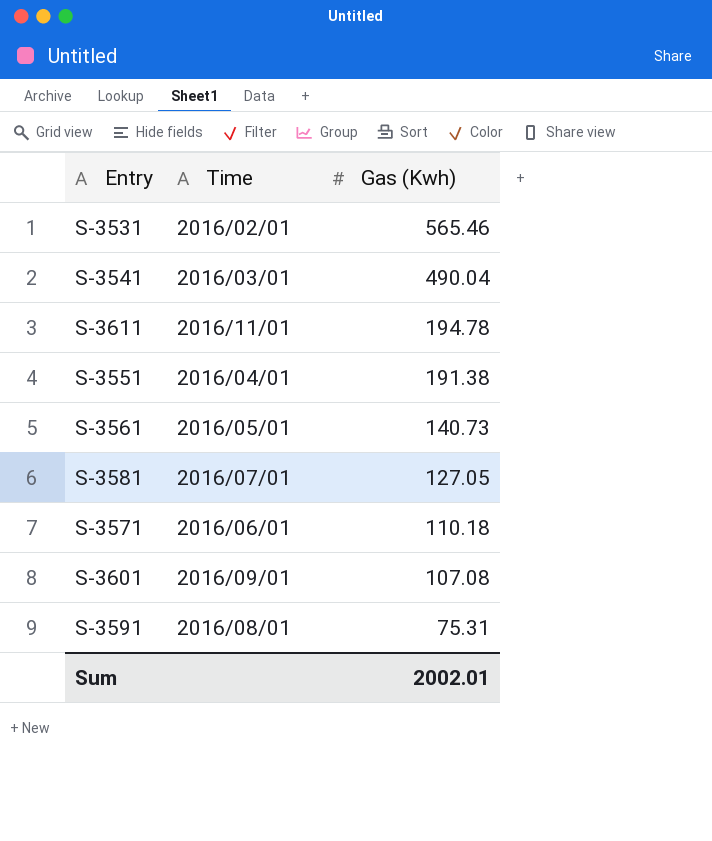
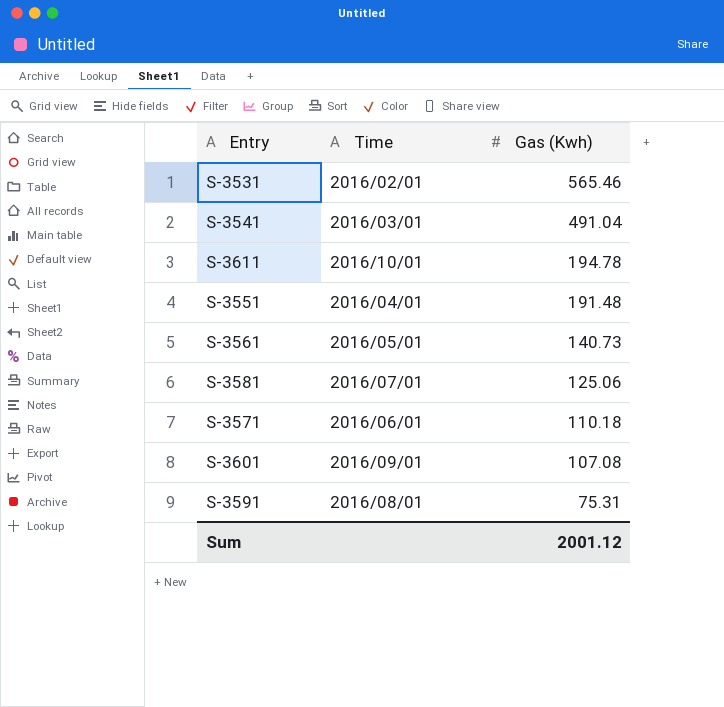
S-3541 | Gas (Kwh): 490.04 -> 491.04
S-3611 | Time: 2016/11/01 -> 2016/10/01
S-3551 | Gas (Kwh): 191.38 -> 191.48
S-3581 | Gas (Kwh): 127.05 -> 125.06
Sum | Gas (Kwh): 2002.01 -> 2001.12

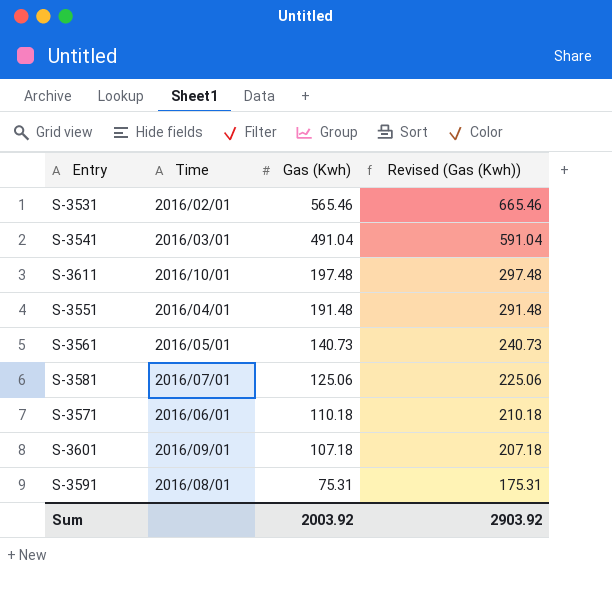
column Revised (Gas (Kwh)) | formula: none -> [Gas (Kwh)] + 100
S-3611 | Gas (Kwh): 194.78 -> 197.48
S-3601 | Gas (Kwh): 107.08 -> 107.18
Sum | Gas (Kwh): 2001.12 -> 2003.92

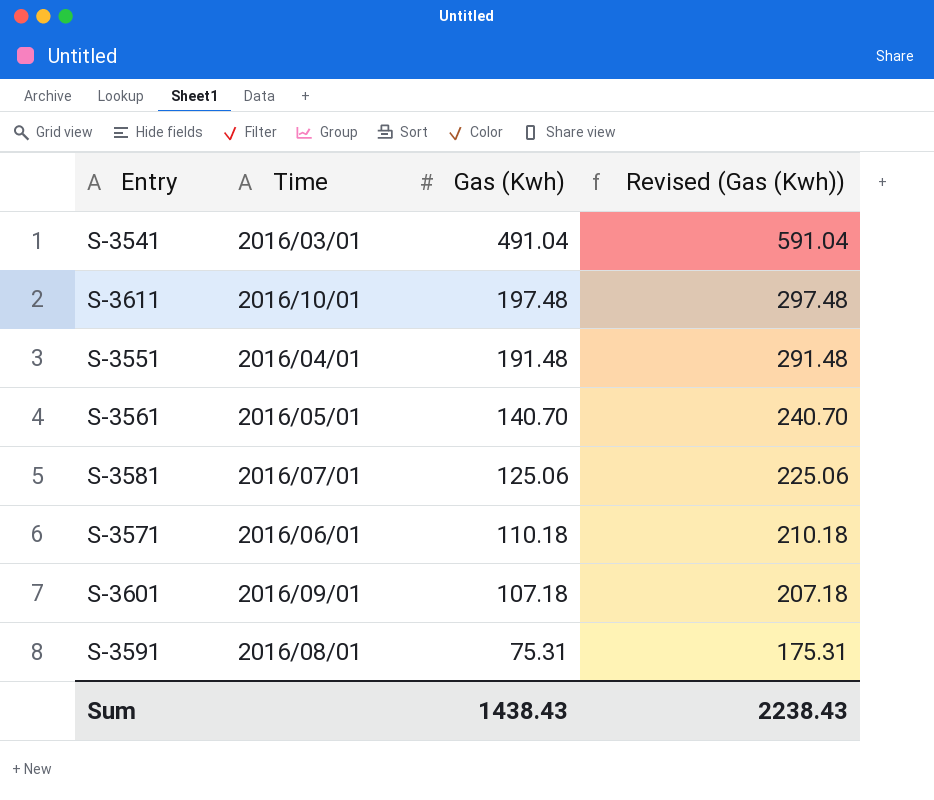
row S-3531: 2016/02/01 | 565.46 | 665.46 -> none
S-3561 | Gas (Kwh): 140.73 -> 140.70
S-3561 | Revised (Gas (Kwh)): 240.73 -> 240.70
Sum | Gas (Kwh): 2003.92 -> 1438.43
Sum | Revised (Gas (Kwh)): 2903.92 -> 2238.43

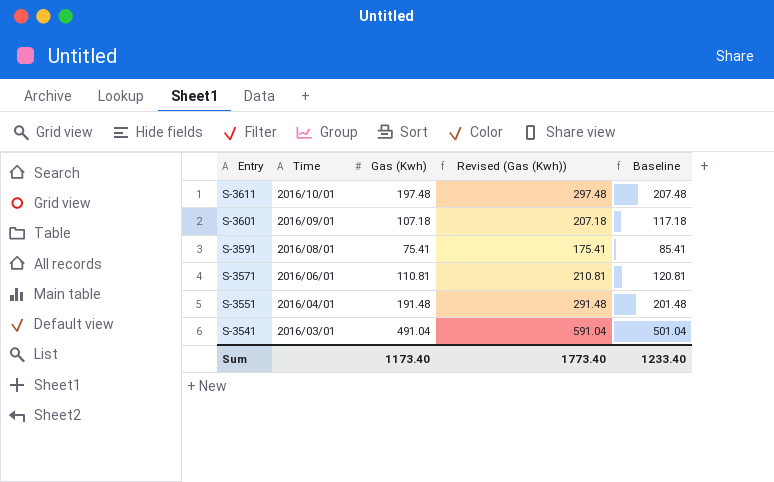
row order: Gas (Kwh) descending -> Entry descending
column Baseline | formula: none -> [Gas (Kwh)] + 10
row S-3561: 2016/05/01 | 140.70 | 240.70 -> none
row S-3581: 2016/07/01 | 125.06 | 225.06 -> none
S-3591 | Gas (Kwh): 75.31 -> 75.41
S-3591 | Revised (Gas (Kwh)): 175.31 -> 175.41
S-3571 | Gas (Kwh): 110.18 -> 110.81
S-3571 | Revised (Gas (Kwh)): 210.18 -> 210.81
Sum | Gas (Kwh): 1438.43 -> 1173.40
Sum | Revised (Gas (Kwh)): 2238.43 -> 1773.40

